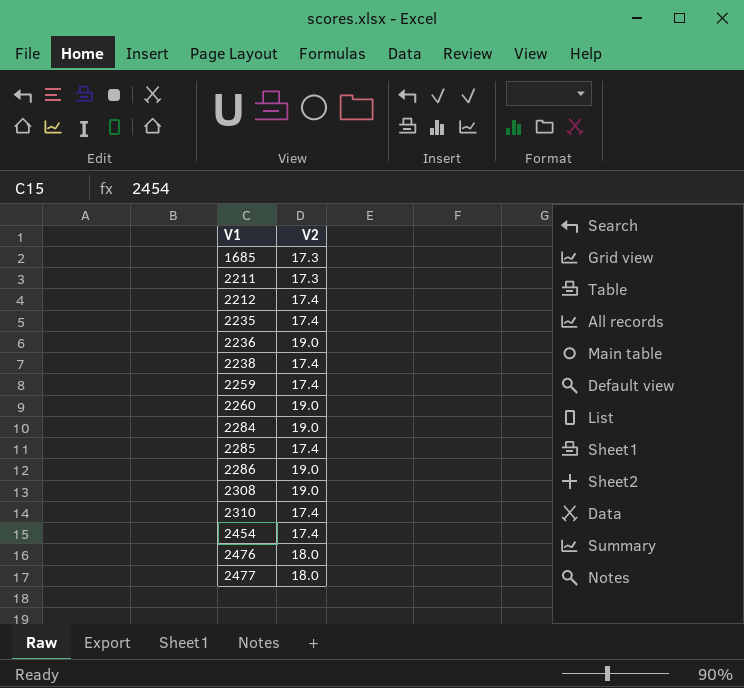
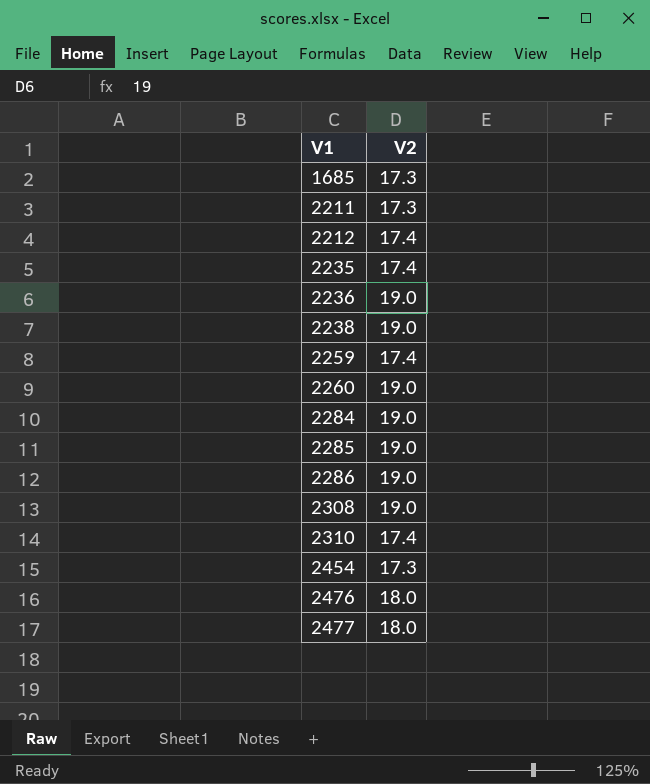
2238 | V2: 17.4 -> 19.0
2285 | V2: 17.4 -> 19.0
2454 | V2: 17.4 -> 17.3

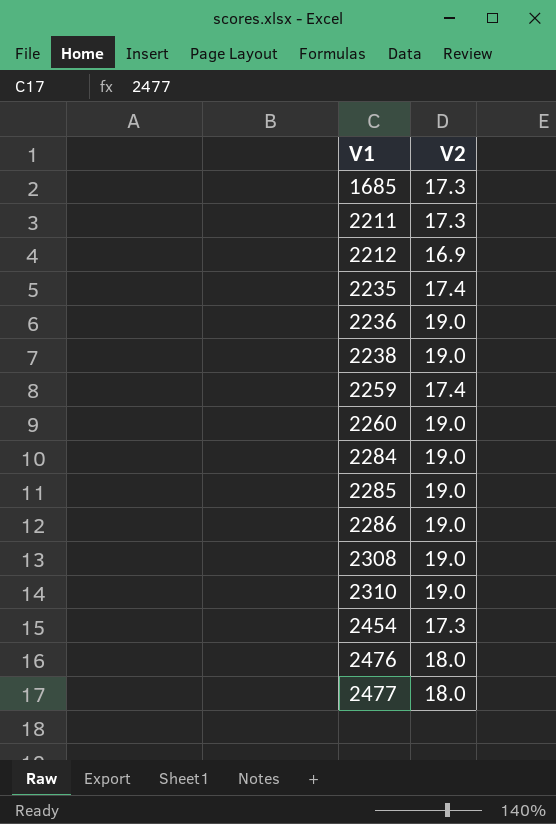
2212 | V2: 17.4 -> 16.9
2310 | V2: 17.4 -> 19.0

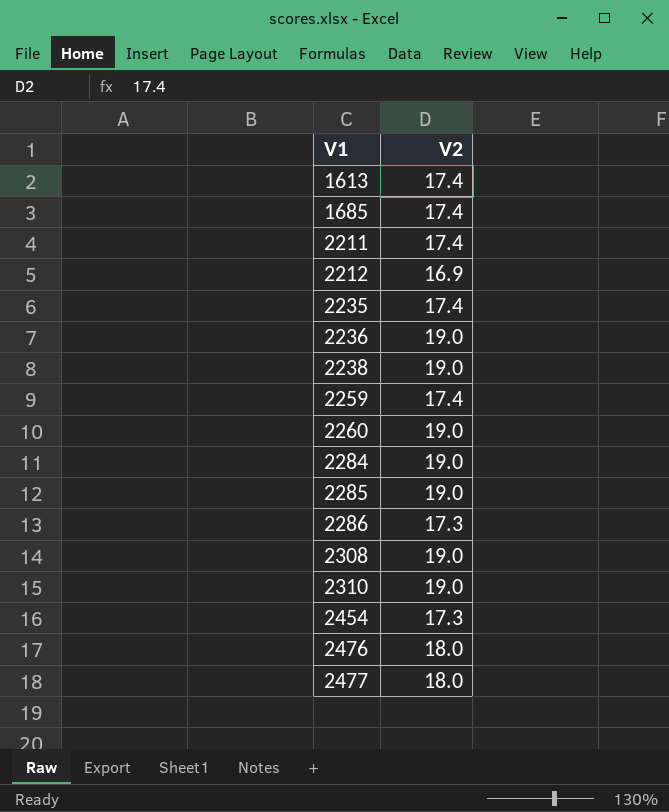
row 1613: none -> 17.4
1685 | V2: 17.3 -> 17.4
2211 | V2: 17.3 -> 17.4
2286 | V2: 19.0 -> 17.3

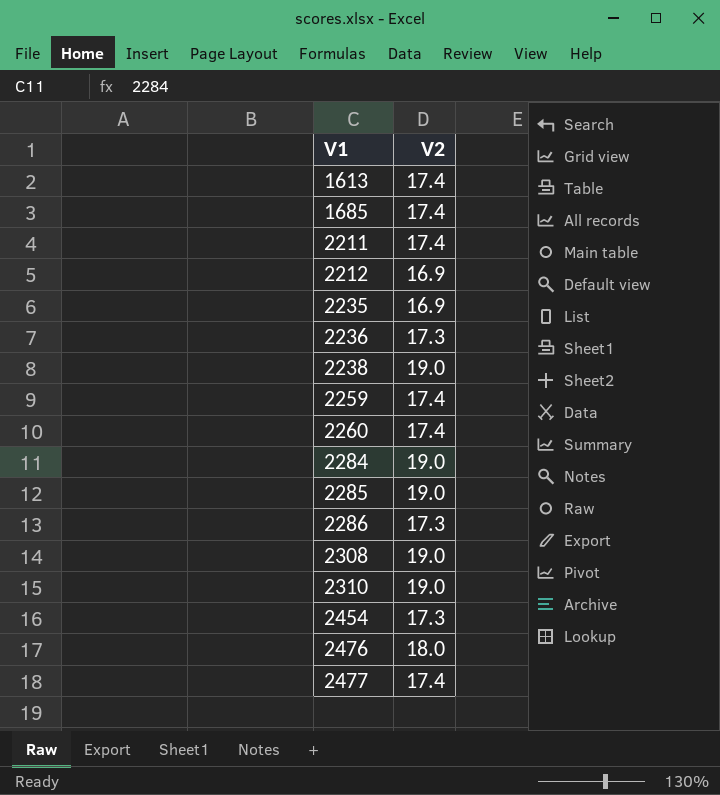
2235 | V2: 17.4 -> 16.9
2236 | V2: 19.0 -> 17.3
2260 | V2: 19.0 -> 17.4
2477 | V2: 18.0 -> 17.4

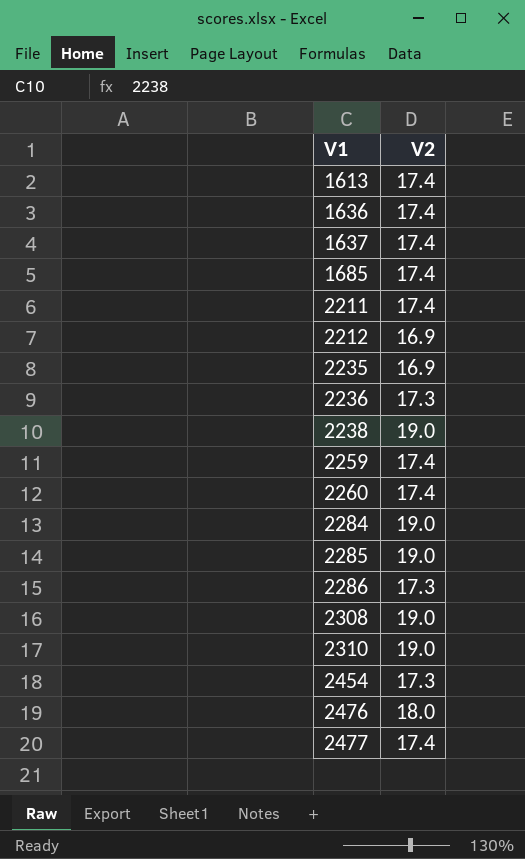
row 1636: none -> 17.4
row 1637: none -> 17.4

